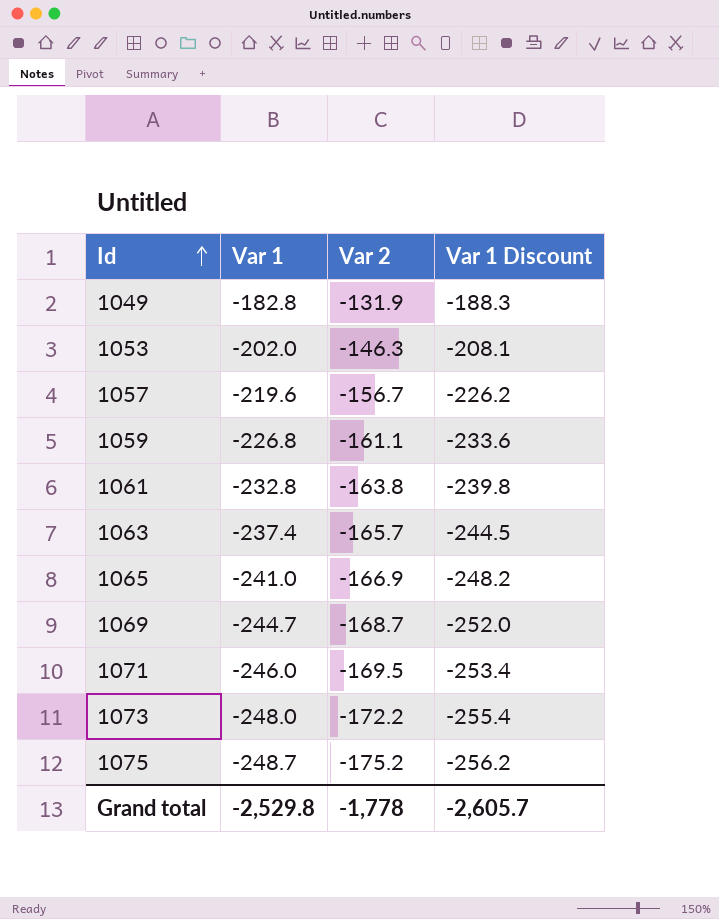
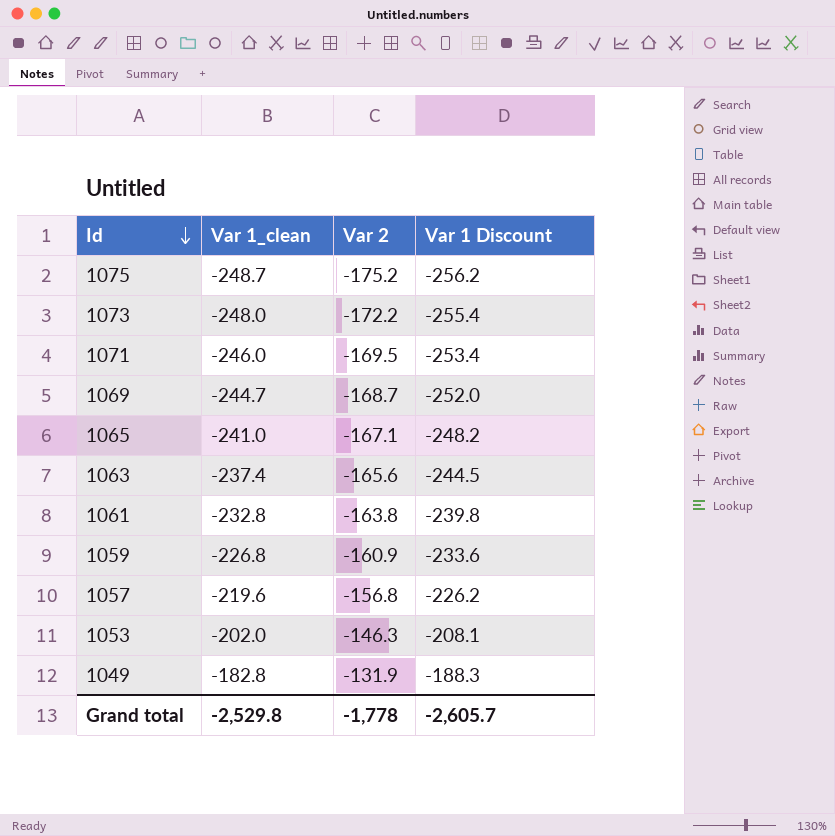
row order: Id ascending -> Id descending
column name: Var 1 -> Var 1_clean
1065 | Var 2: -166.9 -> -167.1
1063 | Var 2: -165.7 -> -165.6
1059 | Var 2: -161.1 -> -160.9
1057 | Var 2: -156.7 -> -156.8

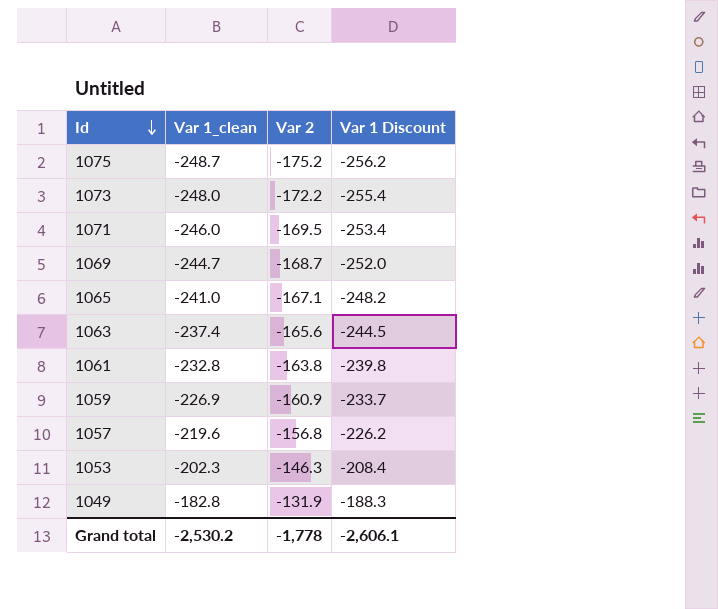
1059 | Var 1_clean: -226.8 -> -226.9
1059 | Var 1 Discount: -233.6 -> -233.7
1053 | Var 1_clean: -202.0 -> -202.3
1053 | Var 1 Discount: -208.1 -> -208.4
Grand total | Var 1_clean: -2,529.8 -> -2,530.2
Grand total | Var 1 Discount: -2,605.7 -> -2,606.1

